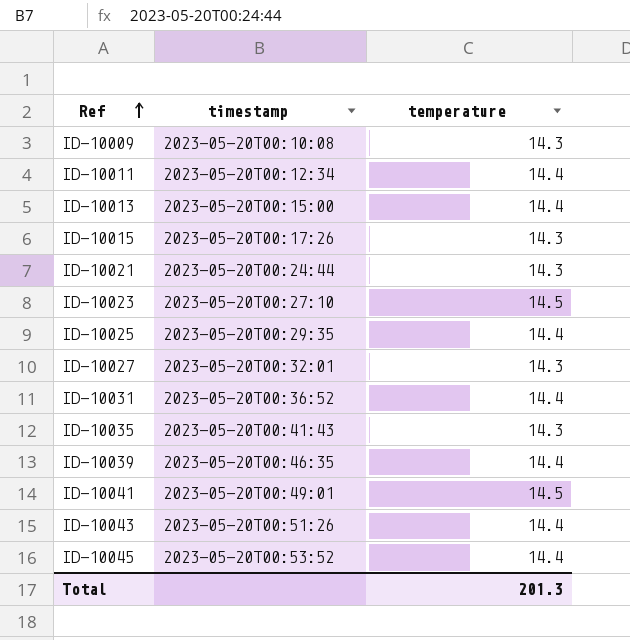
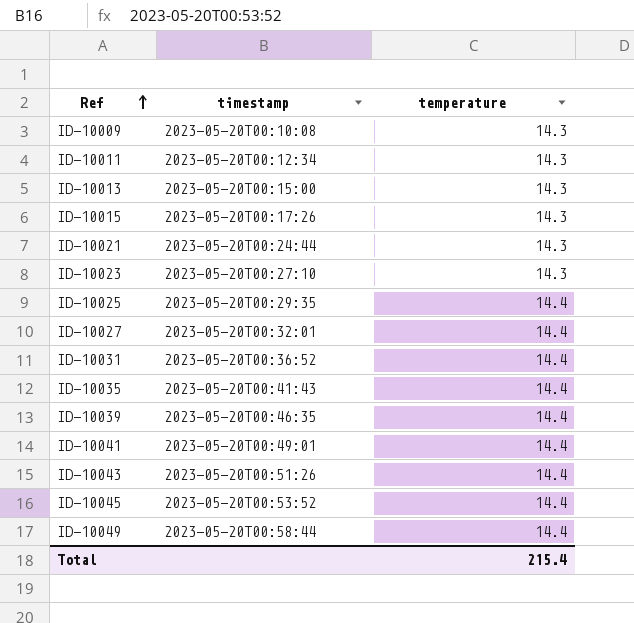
ID-10011 | temperature: 14.4 -> 14.3
ID-10013 | temperature: 14.4 -> 14.3
ID-10023 | temperature: 14.5 -> 14.3
ID-10027 | temperature: 14.3 -> 14.4
ID-10035 | temperature: 14.3 -> 14.4
ID-10041 | temperature: 14.5 -> 14.4
row ID-10049: none -> 2023-05-20T00:58:44 | 14.4
Total | temperature: 201.3 -> 215.4

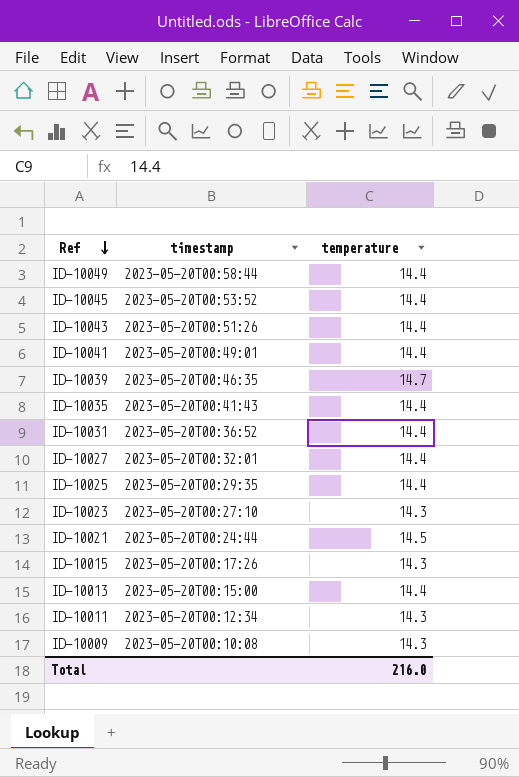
row order: Ref ascending -> Ref descending
ID-10039 | temperature: 14.4 -> 14.7
ID-10021 | temperature: 14.3 -> 14.5
ID-10013 | temperature: 14.3 -> 14.4
Total | temperature: 215.4 -> 216.0

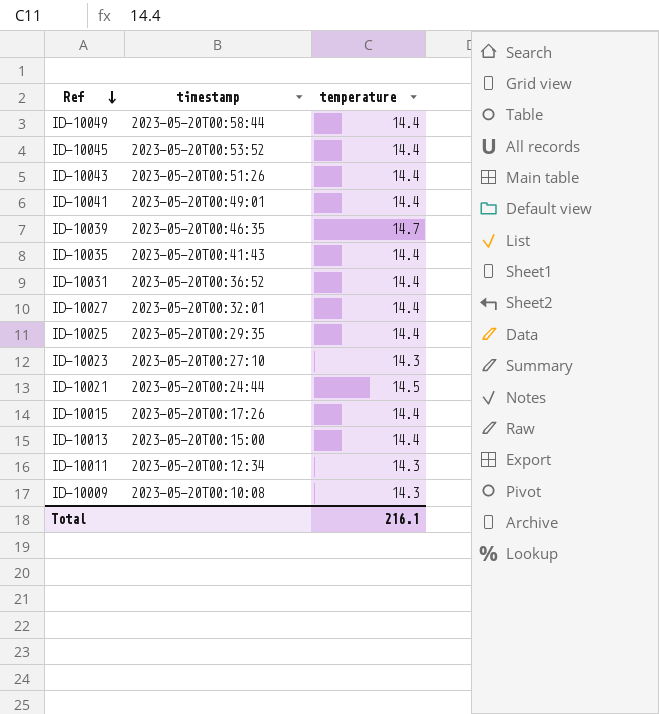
ID-10015 | temperature: 14.3 -> 14.4
Total | temperature: 216.0 -> 216.1

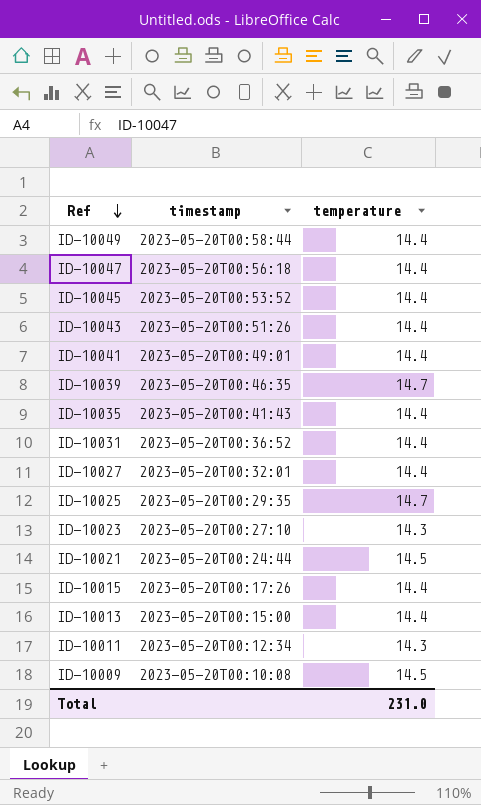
row ID-10047: none -> 2023-05-20T00:56:18 | 14.4
ID-10025 | temperature: 14.4 -> 14.7
ID-10009 | temperature: 14.3 -> 14.5
Total | temperature: 216.1 -> 231.0

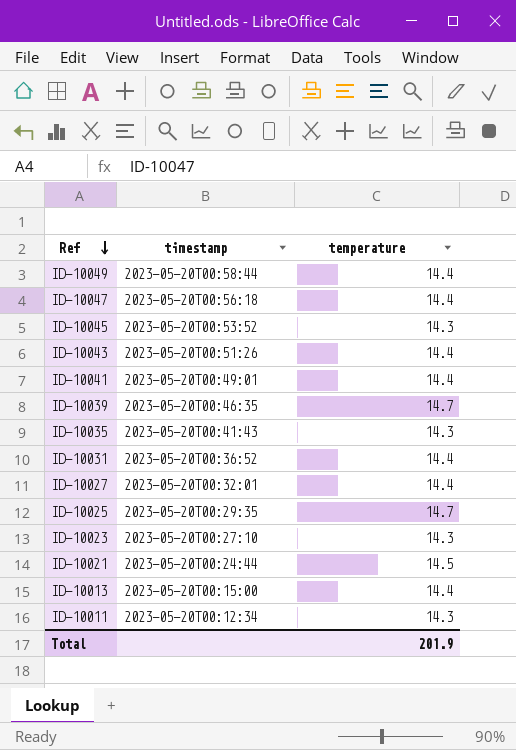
row ID-10015: 2023-05-20T00:17:26 | 14.4 -> none
row ID-10009: 2023-05-20T00:10:08 | 14.5 -> none
ID-10045 | temperature: 14.4 -> 14.3
ID-10035 | temperature: 14.4 -> 14.3
Total | temperature: 231.0 -> 201.9

